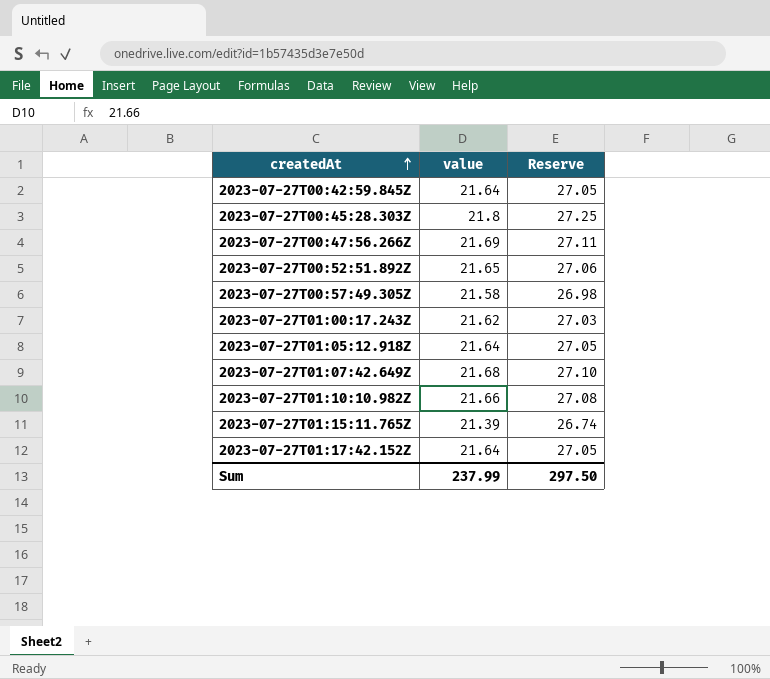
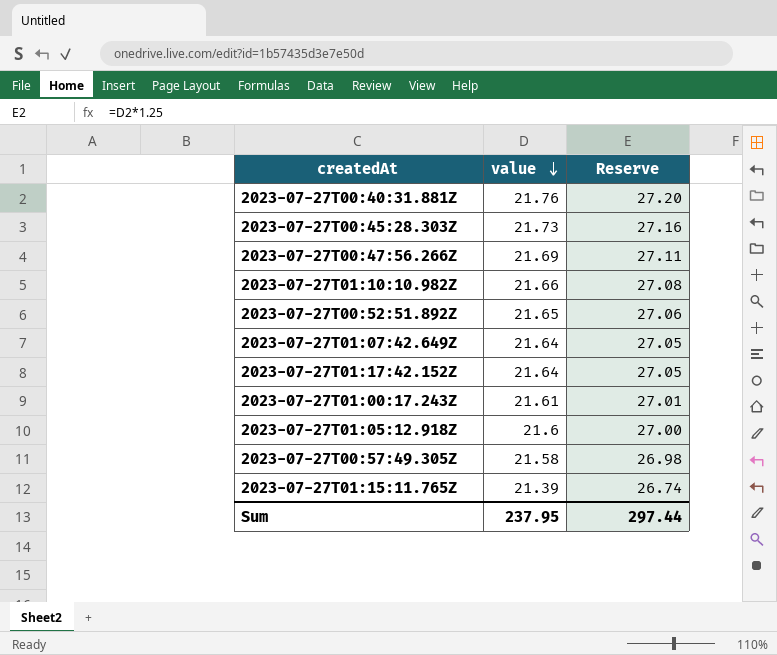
row order: createdAt ascending -> value descending
row 2023-07-27T00:42:59.845Z: 21.64 | 27.05 -> none
row 2023-07-27T00:40:31.881Z: none -> 21.76 | 27.20
2023-07-27T00:45:28.303Z | value: 21.8 -> 21.73
2023-07-27T00:45:28.303Z | Reserve: 27.25 -> 27.16
2023-07-27T01:07:42.649Z | value: 21.68 -> 21.64
2023-07-27T01:07:42.649Z | Reserve: 27.10 -> 27.05
2023-07-27T01:00:17.243Z | value: 21.62 -> 21.61
2023-07-27T01:00:17.243Z | Reserve: 27.03 -> 27.01
2023-07-27T01:05:12.918Z | value: 21.64 -> 21.6
2023-07-27T01:05:12.918Z | Reserve: 27.05 -> 27.00
Sum | value: 237.99 -> 237.95
Sum | Reserve: 297.50 -> 297.44

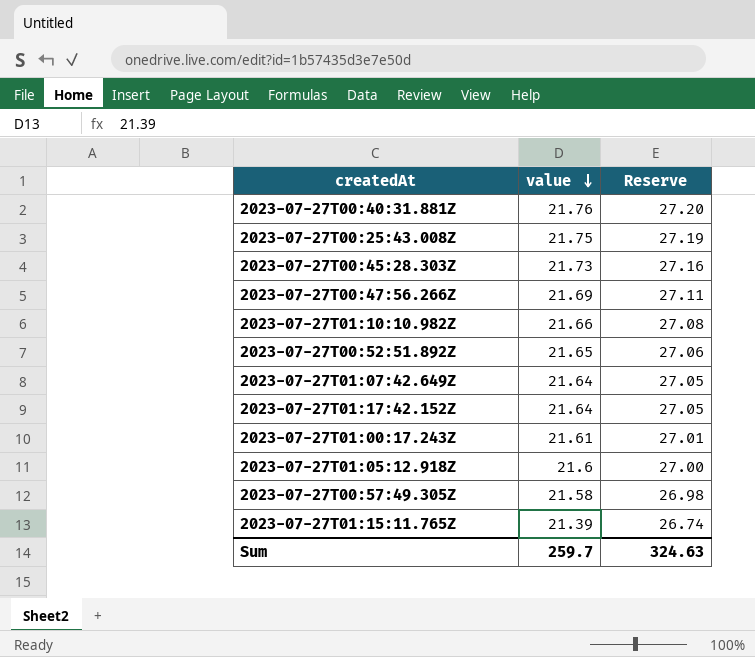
row 2023-07-27T00:25:43.008Z: none -> 21.75 | 27.19
Sum | value: 237.95 -> 259.7
Sum | Reserve: 297.44 -> 324.63

